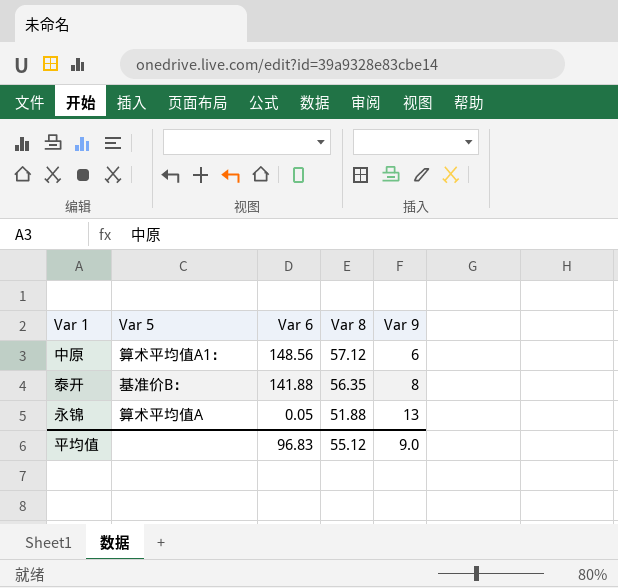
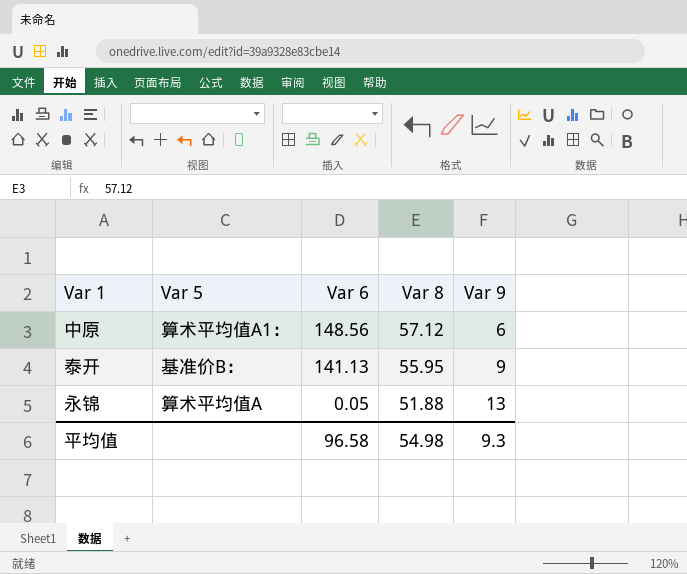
泰开 | Var 6: 141.88 -> 141.13
泰开 | Var 8: 56.35 -> 55.95
泰开 | Var 9: 8 -> 9
平均值 | Var 6: 96.83 -> 96.58
平均值 | Var 8: 55.12 -> 54.98
平均值 | Var 9: 9.0 -> 9.3

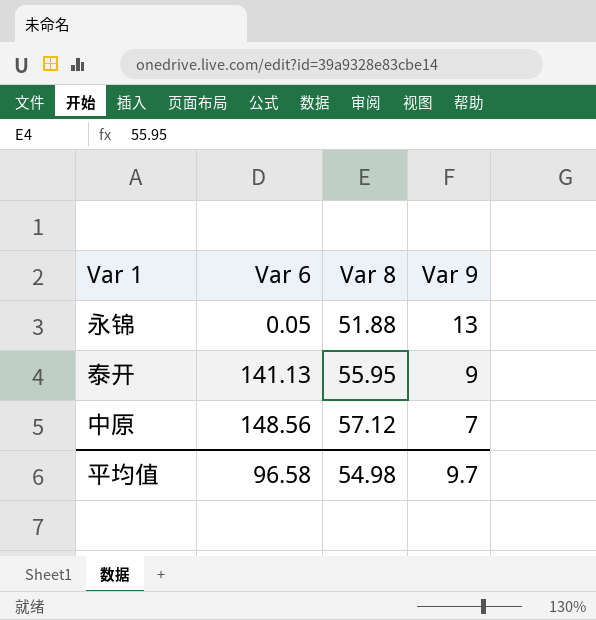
row order: Var 6 descending -> Var 6 ascending
column Var 5 | position: 2 -> none
中原 | Var 9: 6 -> 7
平均值 | Var 9: 9.3 -> 9.7

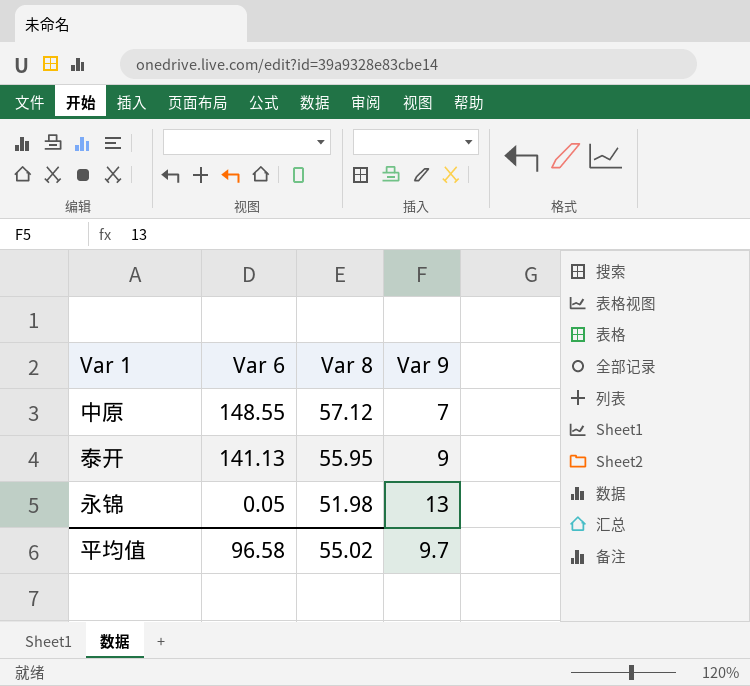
row order: Var 6 ascending -> Var 6 descending
中原 | Var 6: 148.56 -> 148.55
永锦 | Var 8: 51.88 -> 51.98
平均值 | Var 8: 54.98 -> 55.02

